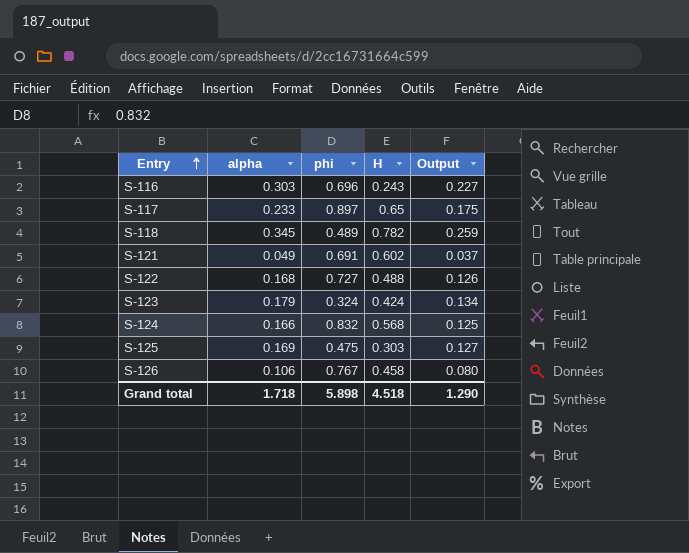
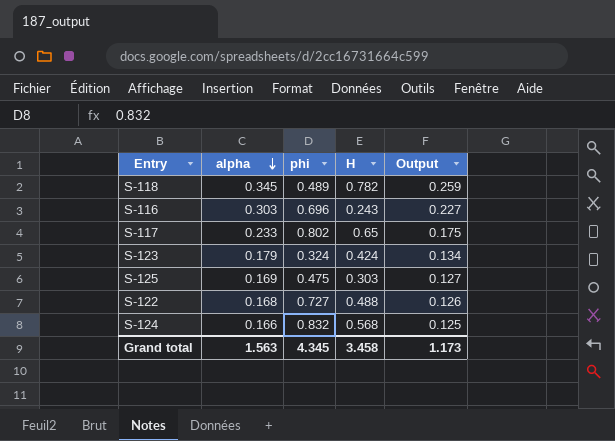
row order: Entry ascending -> alpha descending
row S-121: 0.049 | 0.691 | 0.602 | 0.037 -> none
row S-126: 0.106 | 0.767 | 0.458 | 0.080 -> none
S-117 | phi: 0.897 -> 0.802
Grand total | alpha: 1.718 -> 1.563
Grand total | phi: 5.898 -> 4.345
Grand total | H: 4.518 -> 3.458
Grand total | Output: 1.290 -> 1.173

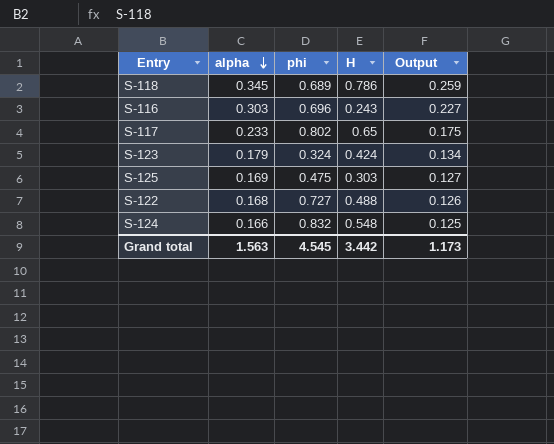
S-118 | phi: 0.489 -> 0.689
S-118 | H: 0.782 -> 0.786
S-124 | H: 0.568 -> 0.548
Grand total | phi: 4.345 -> 4.545
Grand total | H: 3.458 -> 3.442

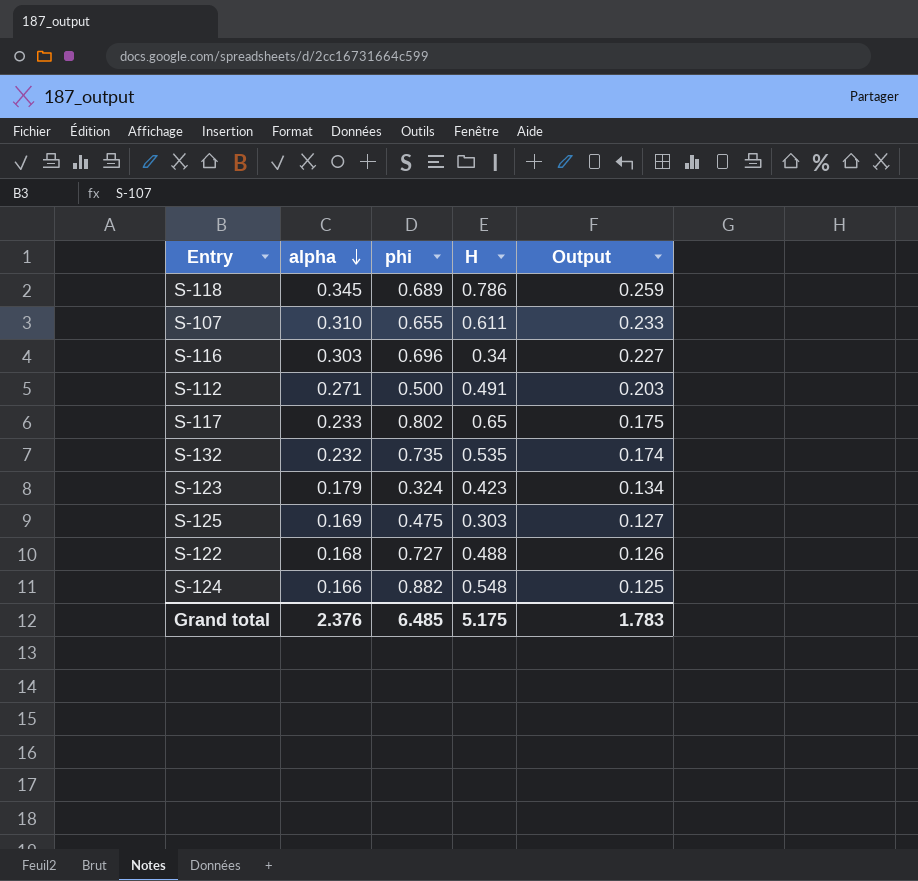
row S-107: none -> 0.310 | 0.655 | 0.611 | 0.233
S-116 | H: 0.243 -> 0.34
row S-112: none -> 0.271 | 0.500 | 0.491 | 0.203
row S-132: none -> 0.232 | 0.735 | 0.535 | 0.174
S-123 | H: 0.424 -> 0.423
S-124 | phi: 0.832 -> 0.882
Grand total | alpha: 1.563 -> 2.376
Grand total | phi: 4.545 -> 6.485
Grand total | H: 3.442 -> 5.175
Grand total | Output: 1.173 -> 1.783

